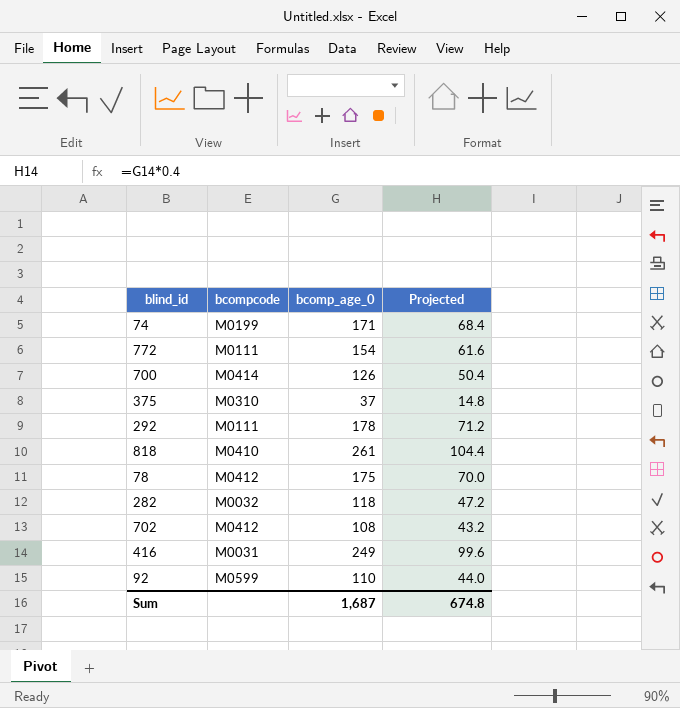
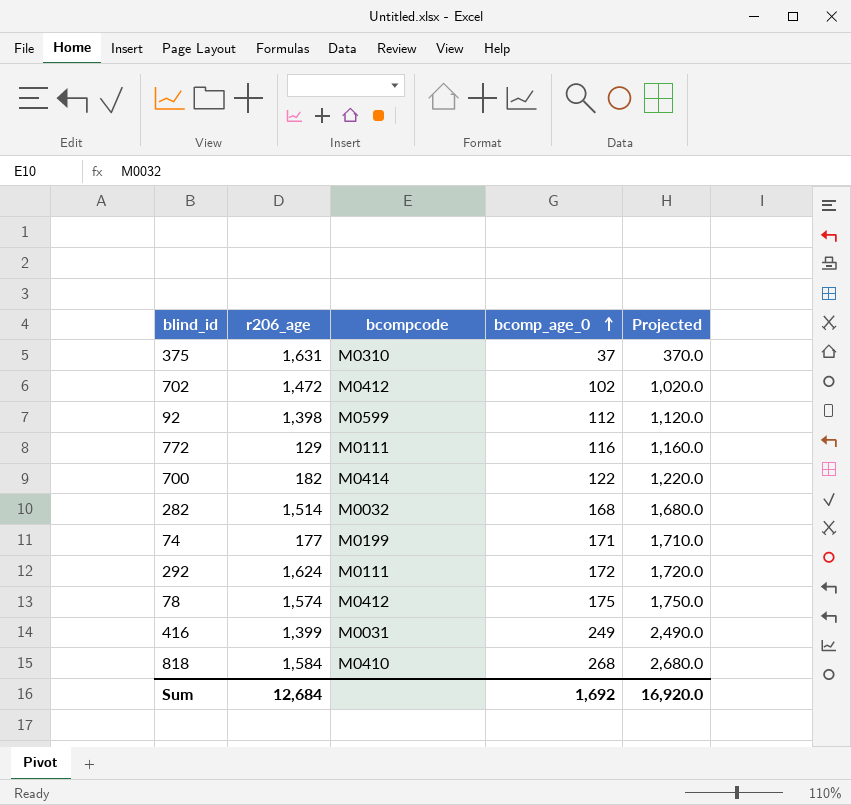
row order: none -> bcomp_age_0 ascending
column r206_age | position: none -> 2
column Projected | formula: [bcomp_age_0] * 0.4 -> [bcomp_age_0] * 10
702 | bcomp_age_0: 108 -> 102
92 | bcomp_age_0: 110 -> 112
772 | bcomp_age_0: 154 -> 116
700 | bcomp_age_0: 126 -> 122
282 | bcomp_age_0: 118 -> 168
292 | bcomp_age_0: 178 -> 172
818 | bcomp_age_0: 261 -> 268
Sum | bcomp_age_0: 1,687 -> 1,692
Sum | Projected: 674.8 -> 16,920.0

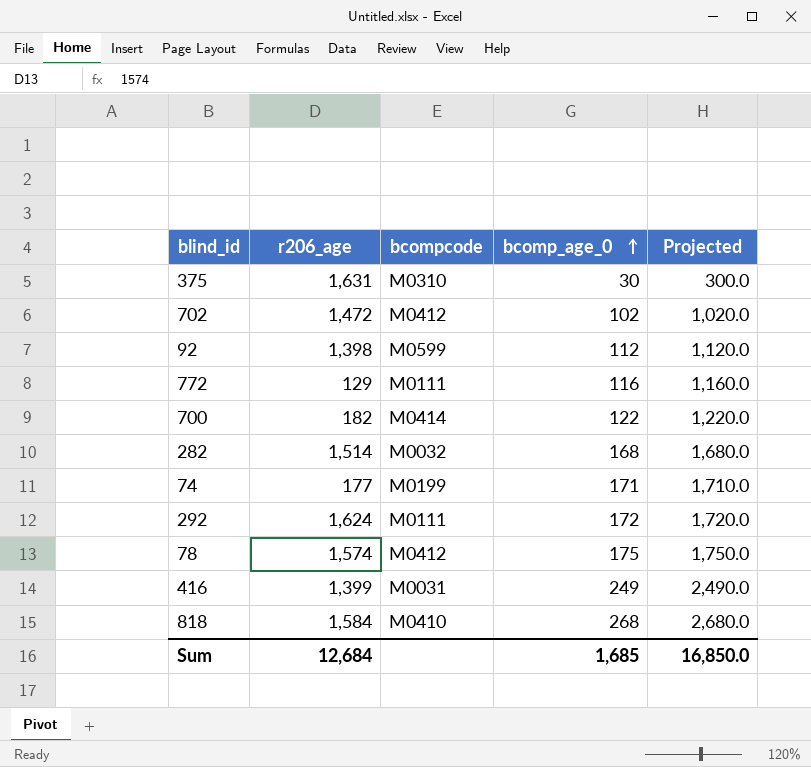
375 | bcomp_age_0: 37 -> 30
375 | Projected: 370.0 -> 300.0
Sum | bcomp_age_0: 1,692 -> 1,685
Sum | Projected: 16,920.0 -> 16,850.0

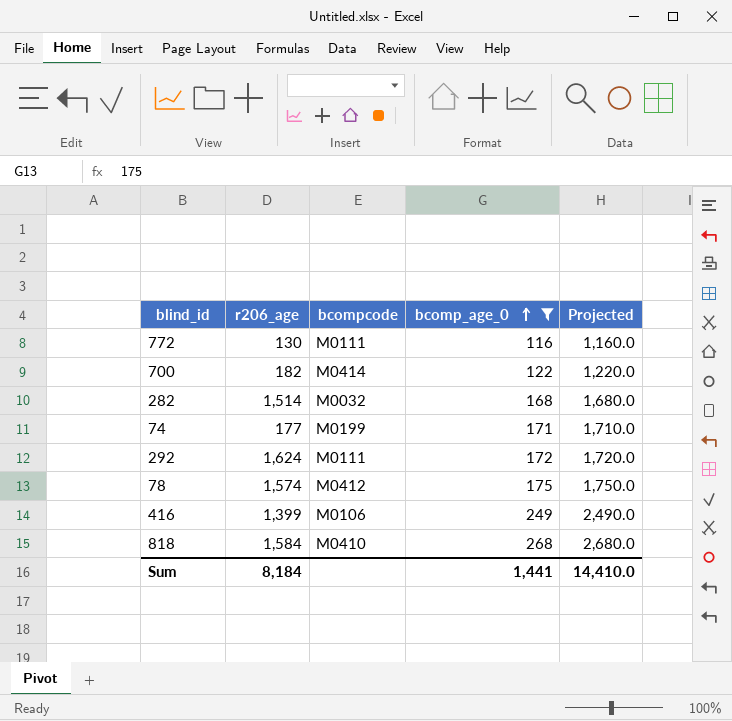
filter: none -> bcomp_age_0 >= 116
772 | r206_age: 129 -> 130
416 | bcompcode: M0031 -> M0106
Sum | r206_age: 12,684 -> 8,184
Sum | bcomp_age_0: 1,685 -> 1,441
Sum | Projected: 16,850.0 -> 14,410.0

